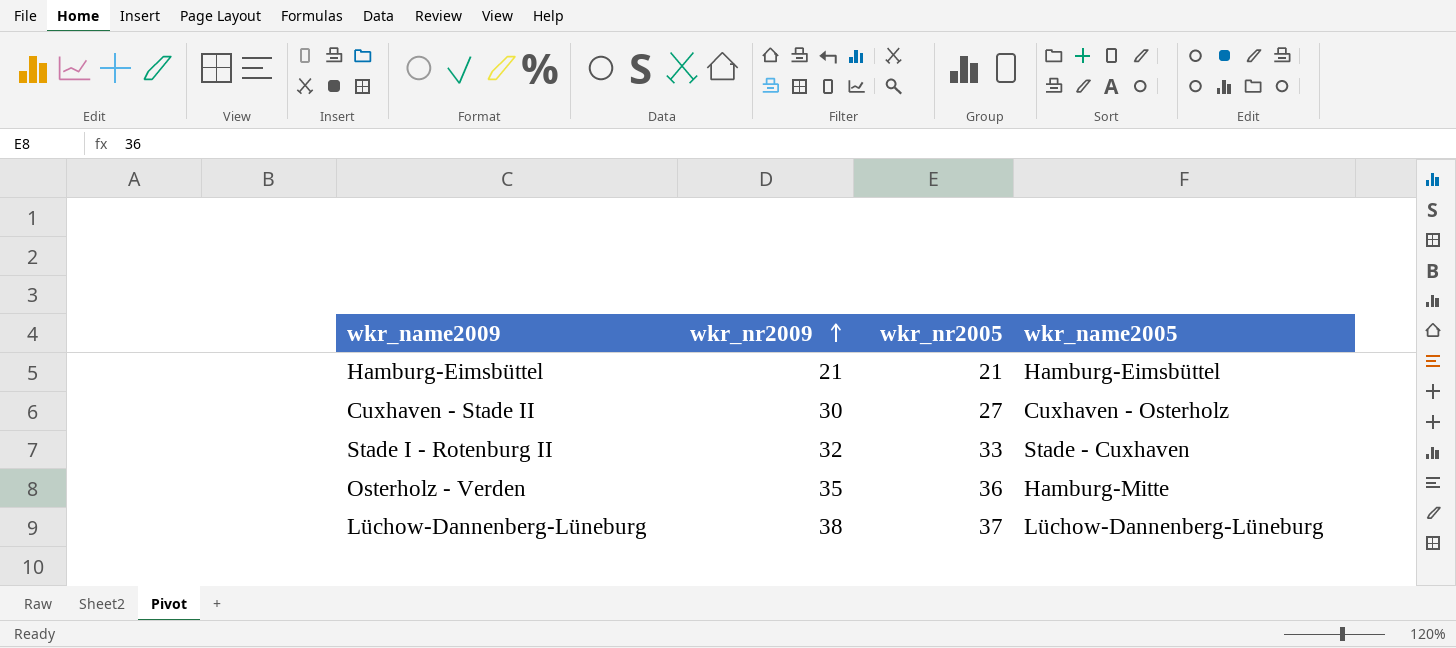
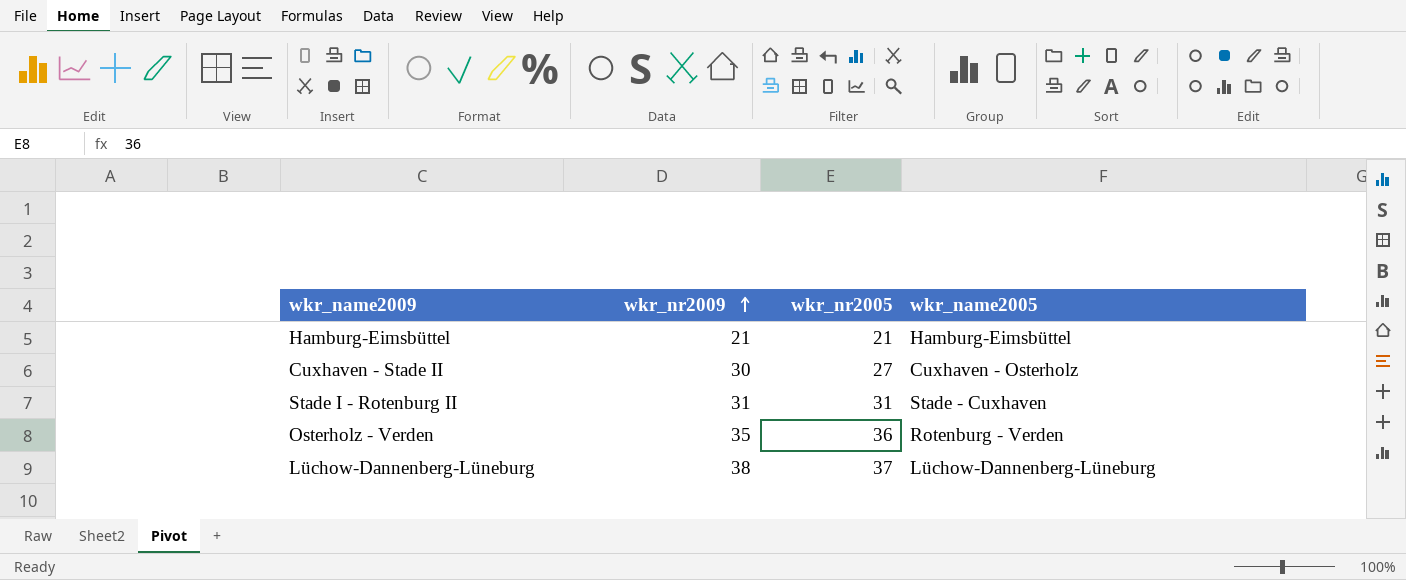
Stade I - Rotenburg II | wkr_nr2009: 32 -> 31
Stade I - Rotenburg II | wkr_nr2005: 33 -> 31
Osterholz - Verden | wkr_name2005: Hamburg-Mitte -> Rotenburg - Verden

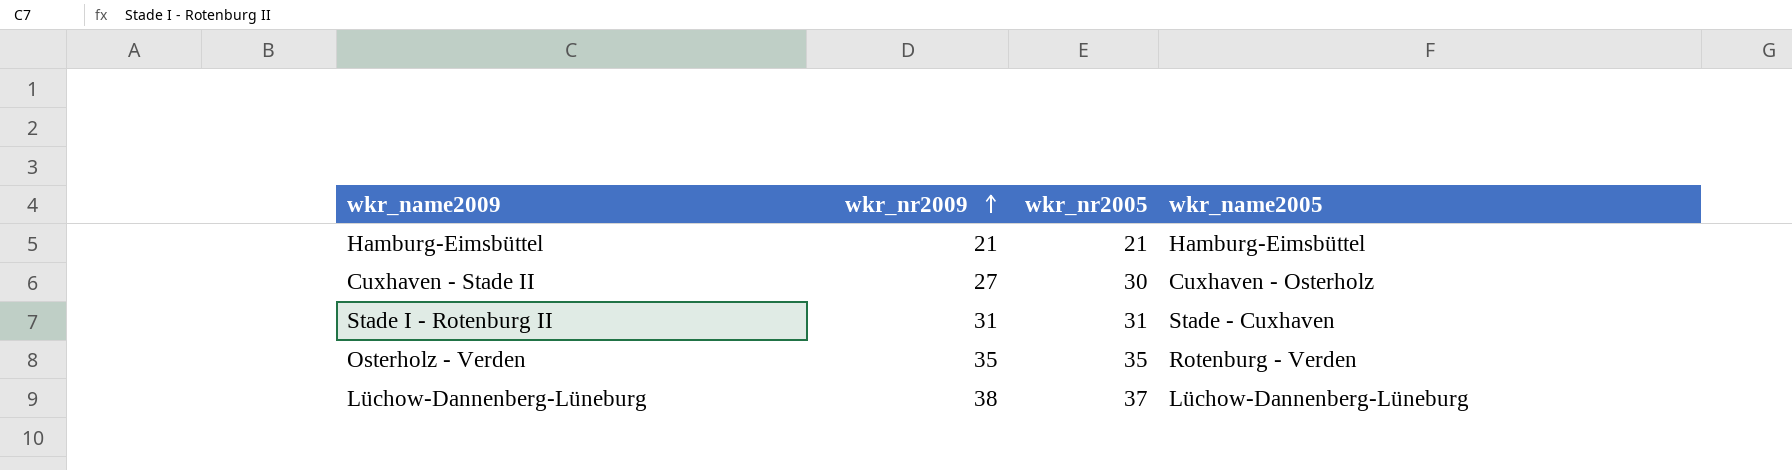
Cuxhaven - Stade II | wkr_nr2009: 30 -> 27
Cuxhaven - Stade II | wkr_nr2005: 27 -> 30
Osterholz - Verden | wkr_nr2005: 36 -> 35

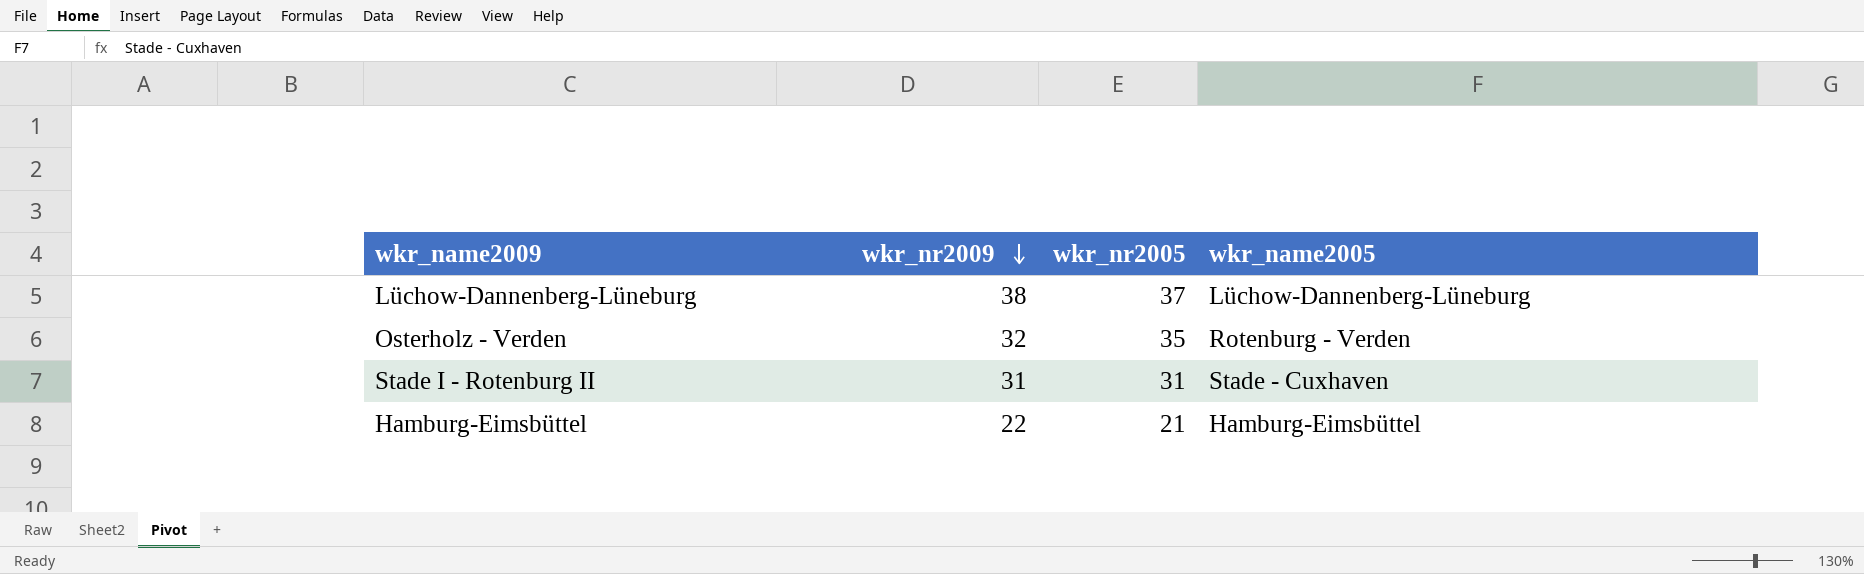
row order: wkr_nr2009 ascending -> wkr_nr2009 descending
row Cuxhaven - Stade II: 27 | 30 | Cuxhaven - Osterholz -> none
Osterholz - Verden | wkr_nr2009: 35 -> 32
Hamburg-Eimsbüttel | wkr_nr2009: 21 -> 22

